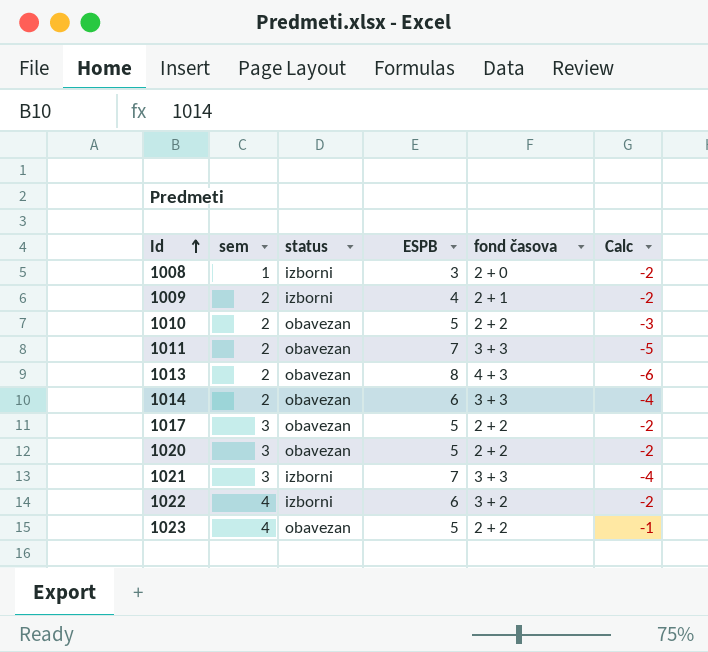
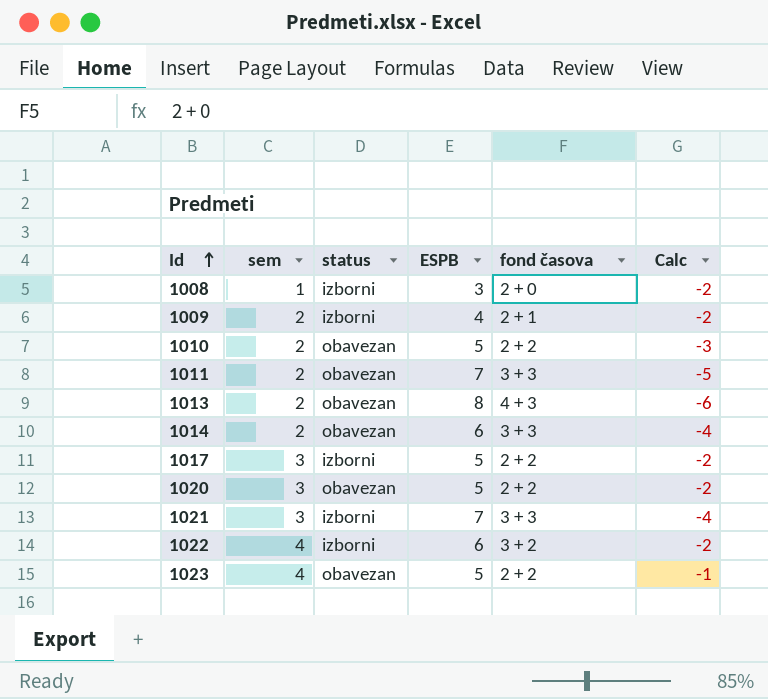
1017 | status: obavezan -> izborni

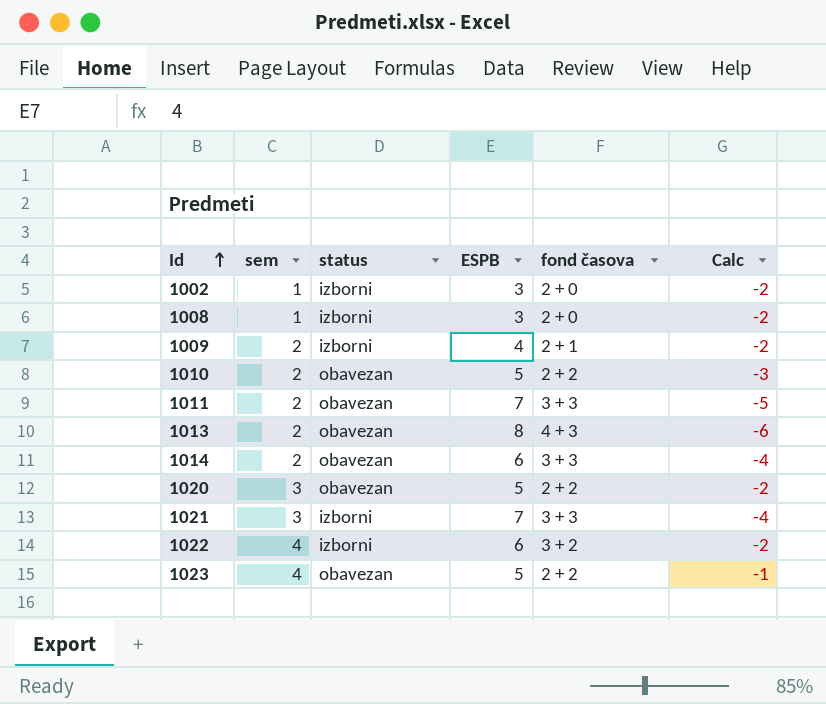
row 1017: 3 | izborni | 5 | 2 + 2 | -2 -> none
row 1002: none -> 1 | izborni | 3 | 2 + 0 | -2

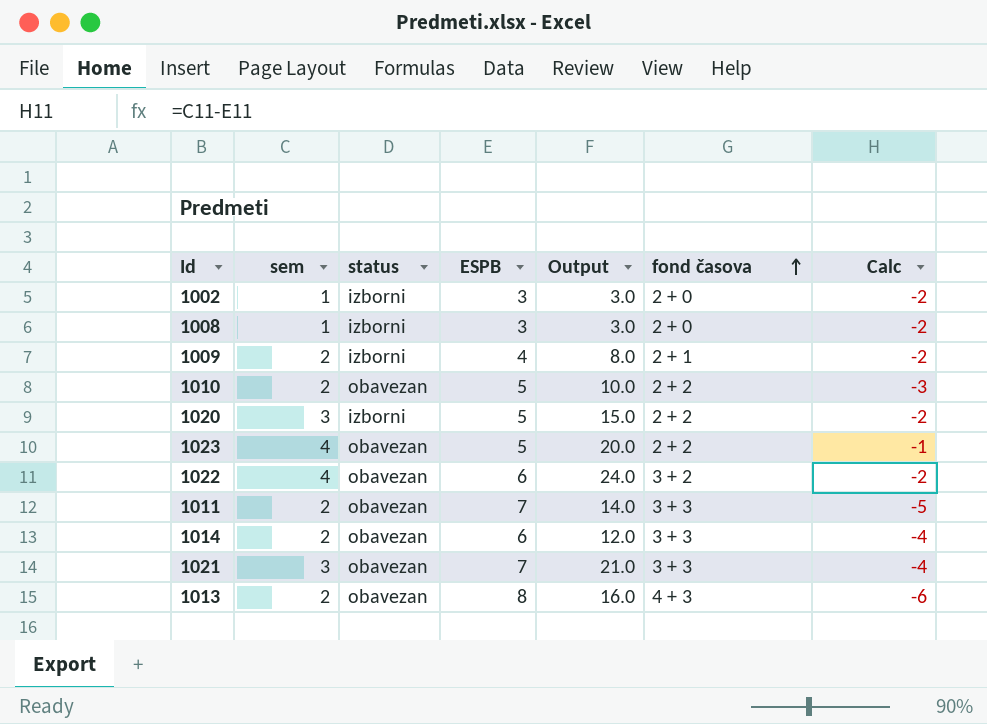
row order: Id ascending -> fond časova ascending
column Output | formula: none -> [sem] * [ESPB]
1020 | status: obavezan -> izborni
1022 | status: izborni -> obavezan
1021 | status: izborni -> obavezan

